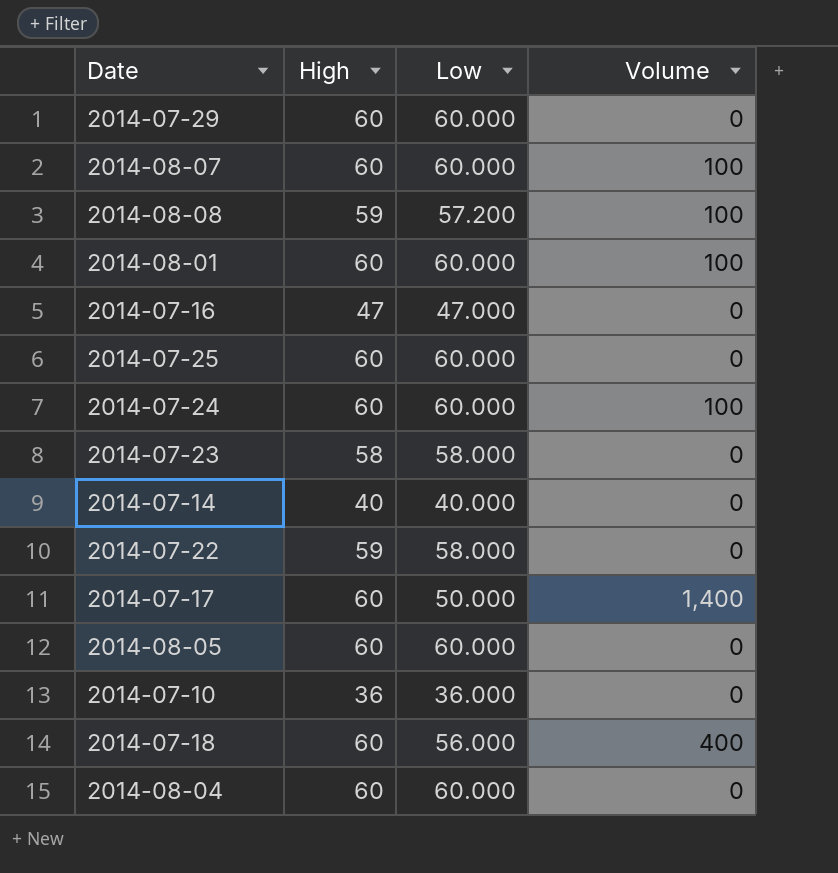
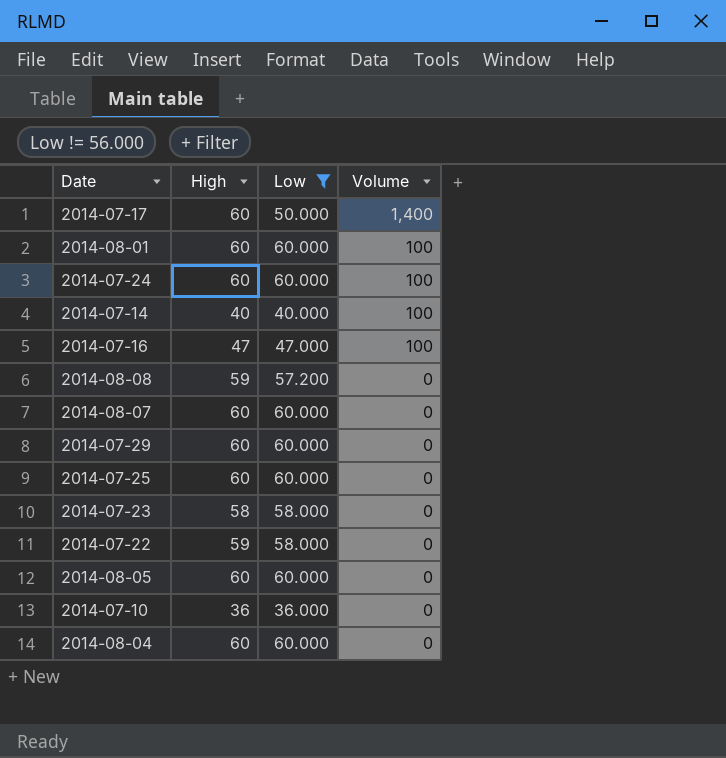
filter: none -> Low != 56.000
row order: none -> Volume descending
2014-07-14 | Volume: 0 -> 100
2014-07-16 | Volume: 0 -> 100
2014-08-08 | Volume: 100 -> 0
2014-08-07 | Volume: 100 -> 0

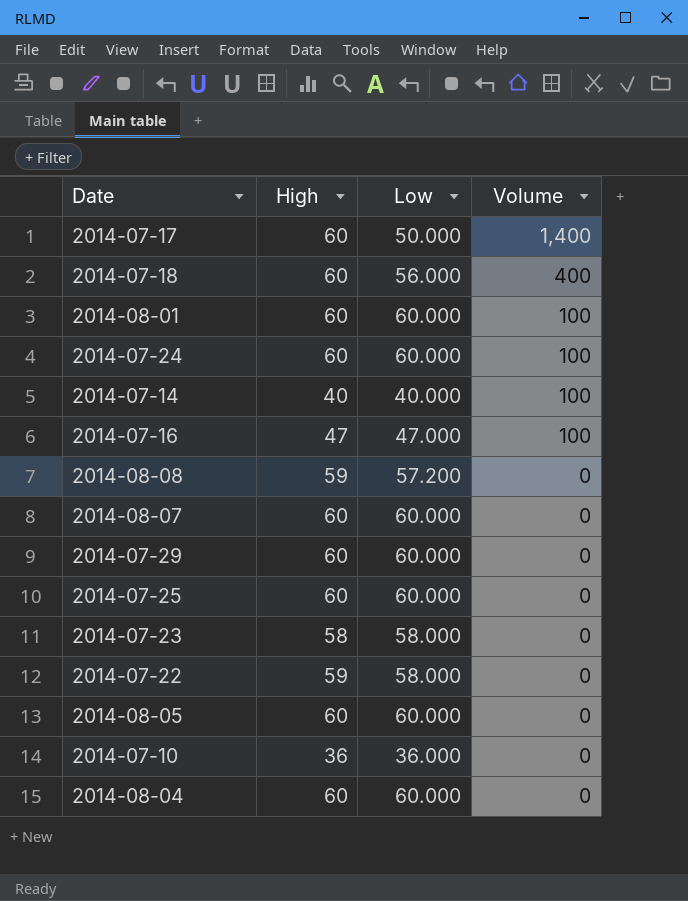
filter: Low != 56.000 -> none

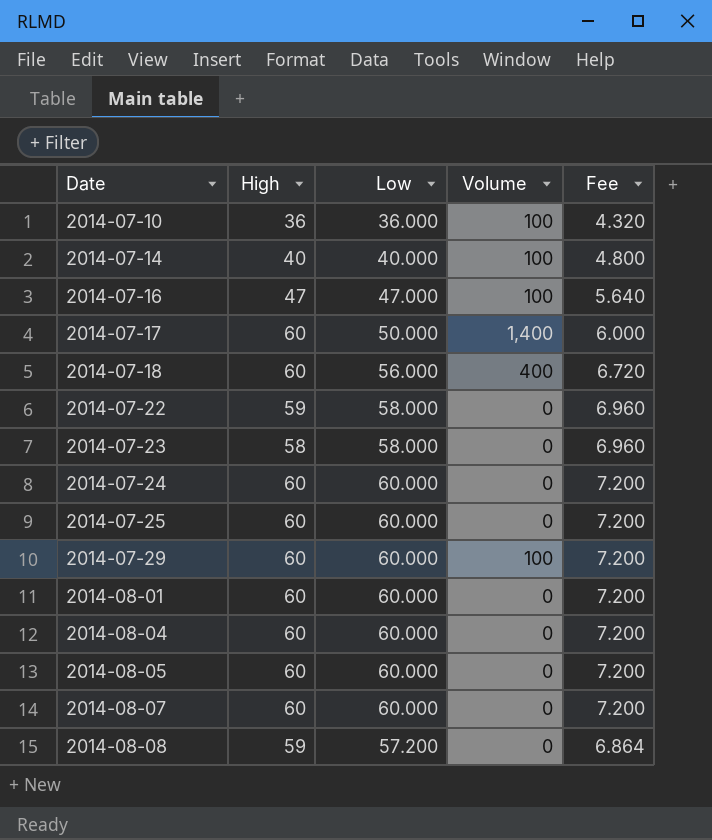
row order: Volume descending -> Date ascending
column Fee | formula: none -> [Low] * 0.12
2014-07-10 | Volume: 0 -> 100
2014-07-24 | Volume: 100 -> 0
2014-07-29 | Volume: 0 -> 100
2014-08-01 | Volume: 100 -> 0

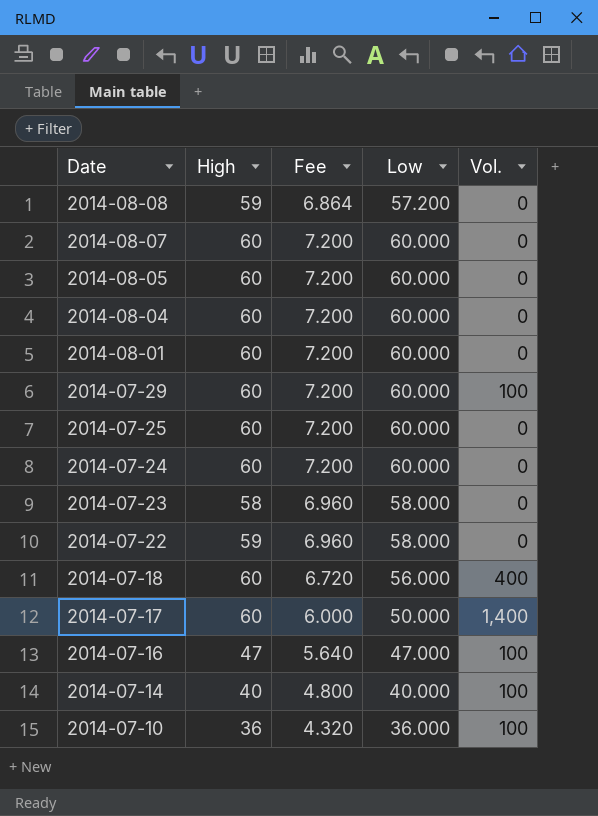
row order: Date ascending -> Date descending
column Fee | position: 5 -> 3
column name: Volume -> Vol.

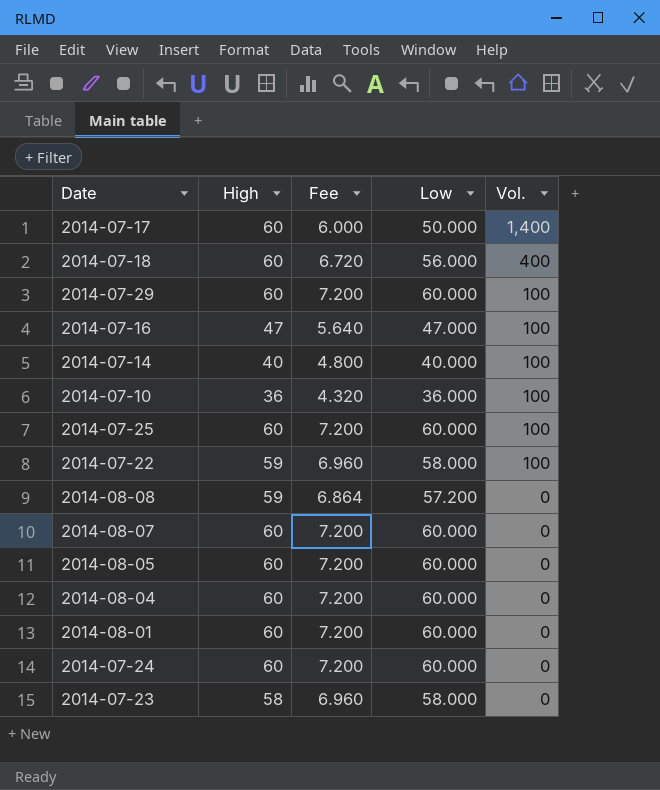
row order: Date descending -> Vol. descending
2014-07-25 | Vol.: 0 -> 100
2014-07-22 | Vol.: 0 -> 100

